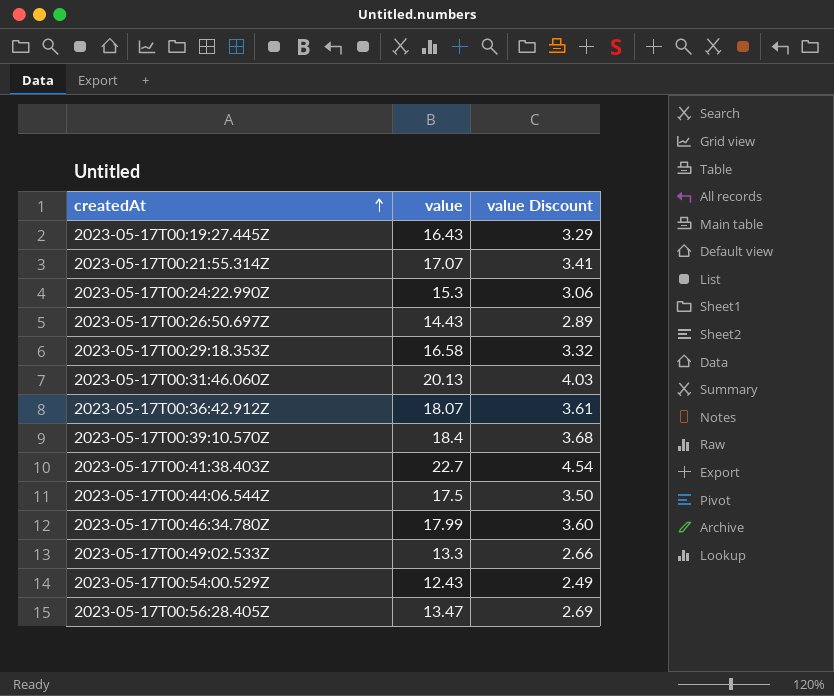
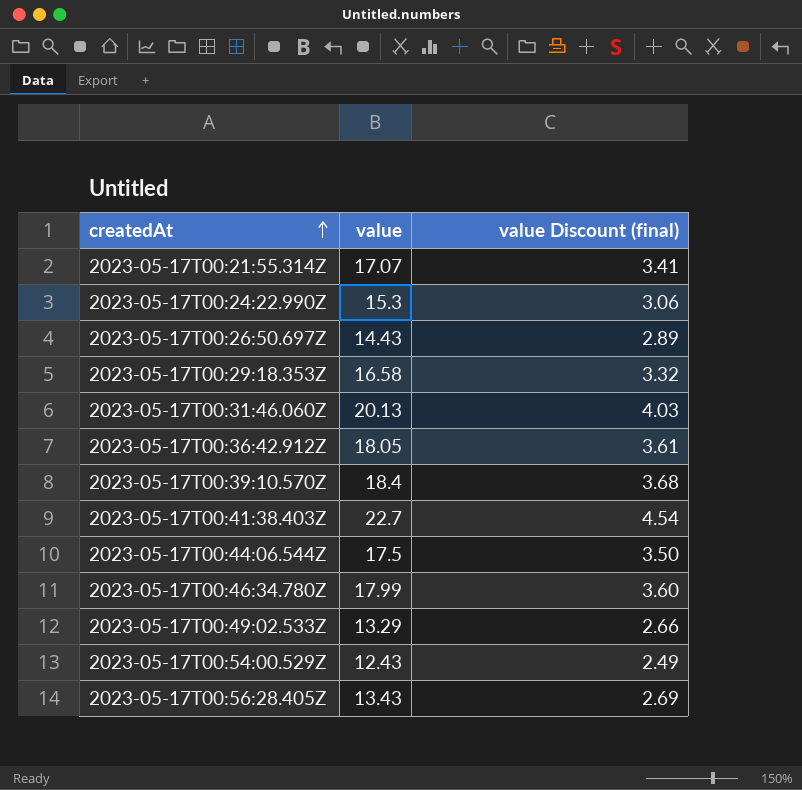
column name: value Discount -> value Discount (final)
row 2023-05-17T00:19:27.445Z: 16.43 | 3.29 -> none
2023-05-17T00:36:42.912Z | value: 18.07 -> 18.05
2023-05-17T00:49:02.533Z | value: 13.3 -> 13.29
2023-05-17T00:56:28.405Z | value: 13.47 -> 13.43

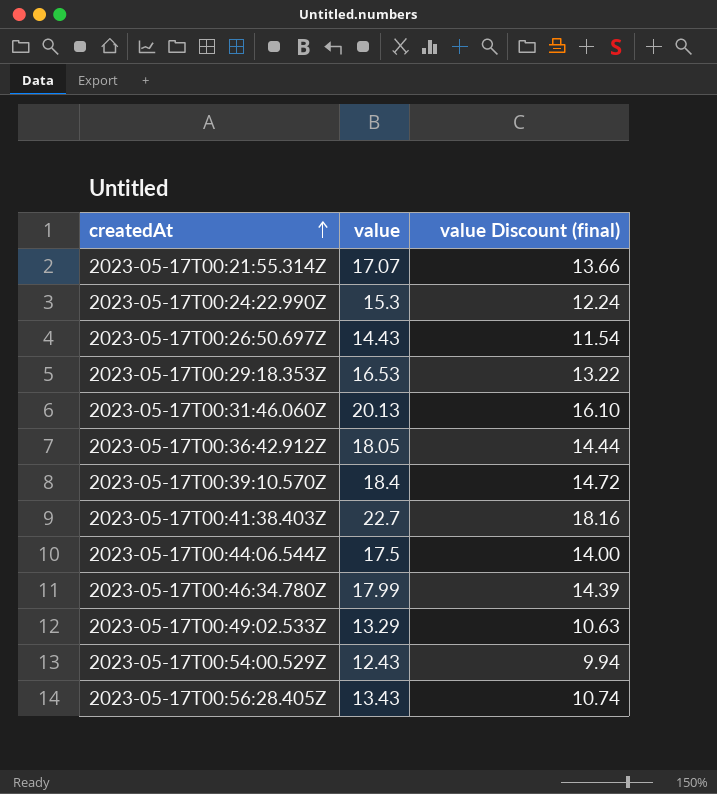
column value Discount (final) | formula: [value] * 0.2 -> [value] * 0.8
2023-05-17T00:29:18.353Z | value: 16.58 -> 16.53

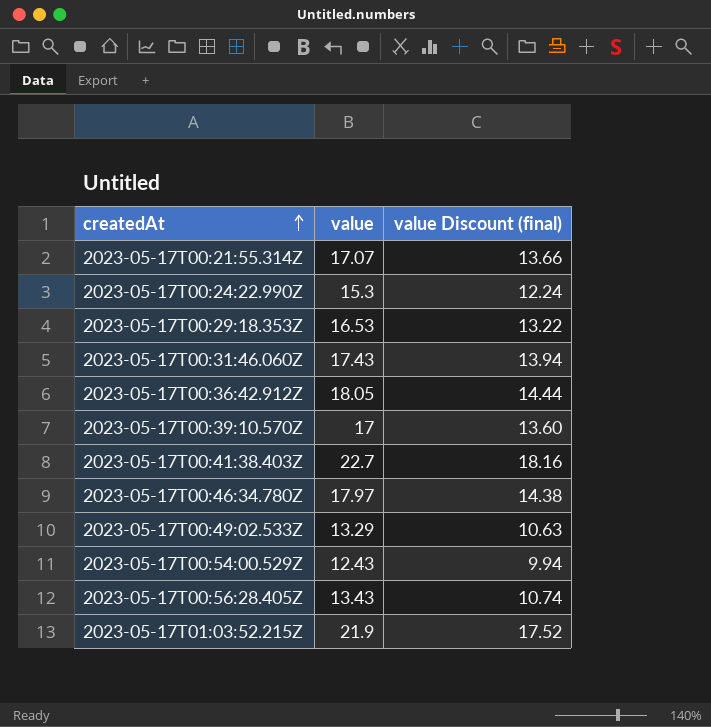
row 2023-05-17T00:26:50.697Z: 14.43 | 11.54 -> none
row 2023-05-17T00:44:06.544Z: 17.5 | 14.00 -> none
2023-05-17T00:31:46.060Z | value: 20.13 -> 17.43
2023-05-17T00:31:46.060Z | value Discount (final): 16.10 -> 13.94
2023-05-17T00:39:10.570Z | value: 18.4 -> 17
2023-05-17T00:39:10.570Z | value Discount (final): 14.72 -> 13.60
2023-05-17T00:46:34.780Z | value: 17.99 -> 17.97
2023-05-17T00:46:34.780Z | value Discount (final): 14.39 -> 14.38
row 2023-05-17T01:03:52.215Z: none -> 21.9 | 17.52

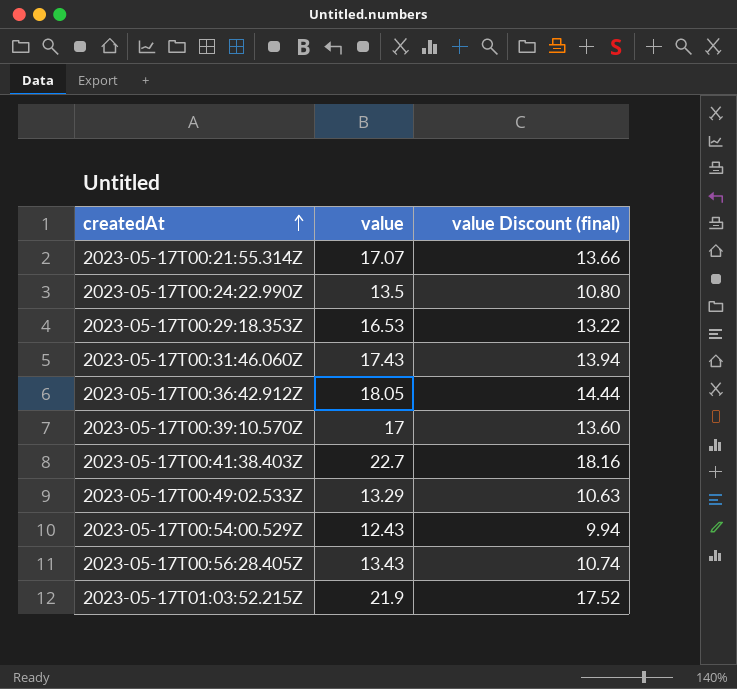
row 2023-05-17T00:46:34.780Z: 17.97 | 14.38 -> none
2023-05-17T00:24:22.990Z | value: 15.3 -> 13.5
2023-05-17T00:24:22.990Z | value Discount (final): 12.24 -> 10.80

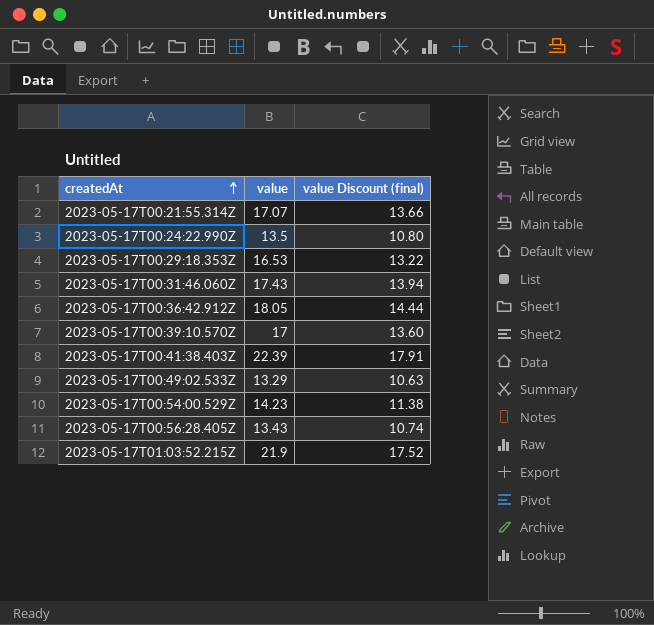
2023-05-17T00:41:38.403Z | value: 22.7 -> 22.39
2023-05-17T00:41:38.403Z | value Discount (final): 18.16 -> 17.91
2023-05-17T00:54:00.529Z | value: 12.43 -> 14.23
2023-05-17T00:54:00.529Z | value Discount (final): 9.94 -> 11.38

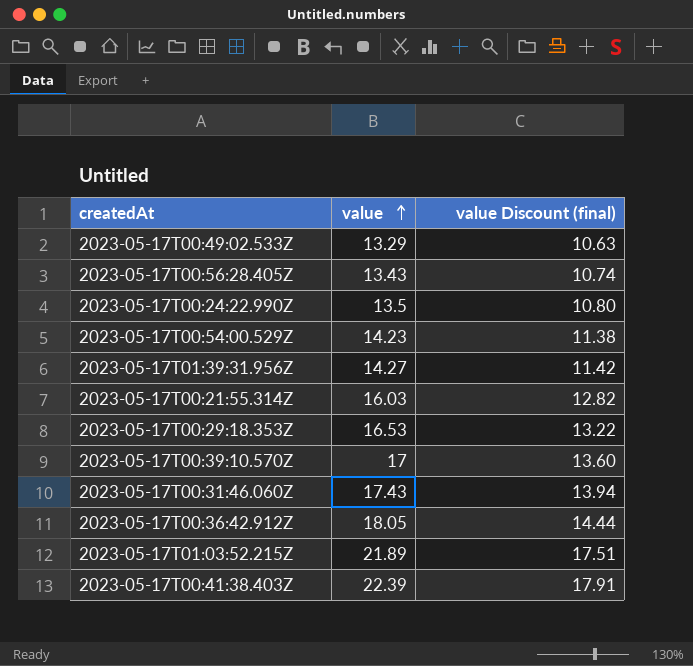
row order: createdAt ascending -> value ascending
row 2023-05-17T01:39:31.956Z: none -> 14.27 | 11.42
2023-05-17T00:21:55.314Z | value: 17.07 -> 16.03
2023-05-17T00:21:55.314Z | value Discount (final): 13.66 -> 12.82
2023-05-17T01:03:52.215Z | value: 21.9 -> 21.89
2023-05-17T01:03:52.215Z | value Discount (final): 17.52 -> 17.51

